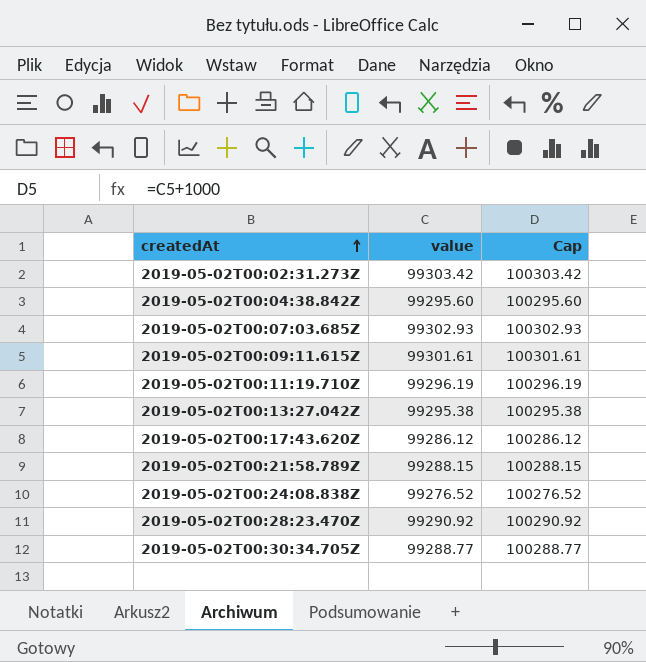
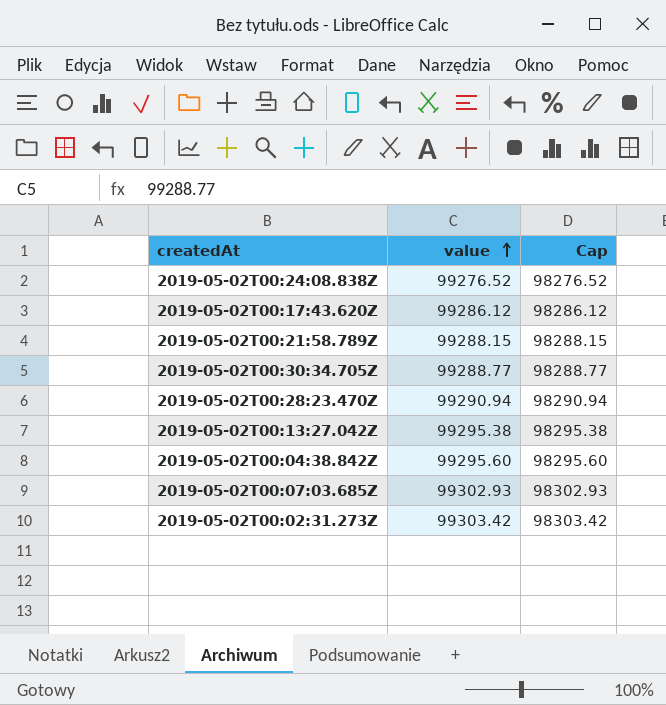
row order: createdAt ascending -> value ascending
column Cap | formula: [value] + 1000 -> [value] - 1000
row 2019-05-02T00:09:11.615Z: 99301.61 | 100301.61 -> none
row 2019-05-02T00:11:19.710Z: 99296.19 | 100296.19 -> none
2019-05-02T00:28:23.470Z | value: 99290.92 -> 99290.94

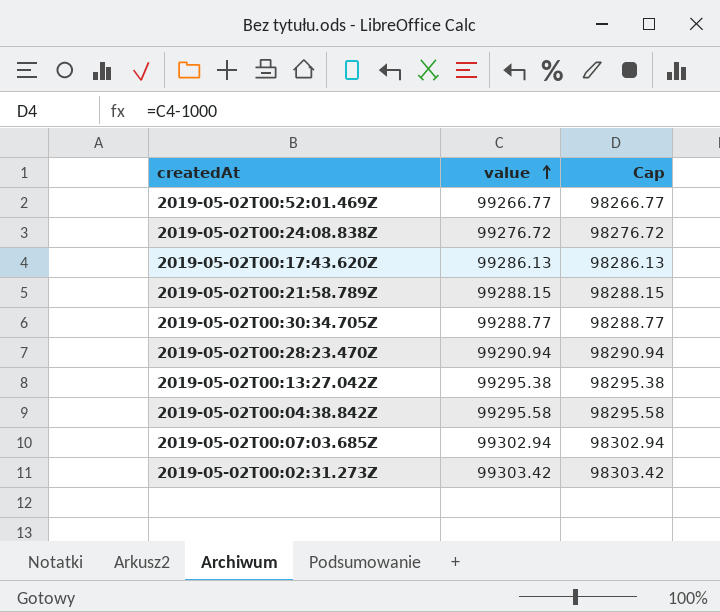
row 2019-05-02T00:52:01.469Z: none -> 99266.77 | 98266.77
2019-05-02T00:24:08.838Z | value: 99276.52 -> 99276.72
2019-05-02T00:24:08.838Z | Cap: 98276.52 -> 98276.72
2019-05-02T00:17:43.620Z | value: 99286.12 -> 99286.13
2019-05-02T00:17:43.620Z | Cap: 98286.12 -> 98286.13
2019-05-02T00:04:38.842Z | value: 99295.60 -> 99295.58
2019-05-02T00:04:38.842Z | Cap: 98295.60 -> 98295.58
2019-05-02T00:07:03.685Z | value: 99302.93 -> 99302.94
2019-05-02T00:07:03.685Z | Cap: 98302.93 -> 98302.94

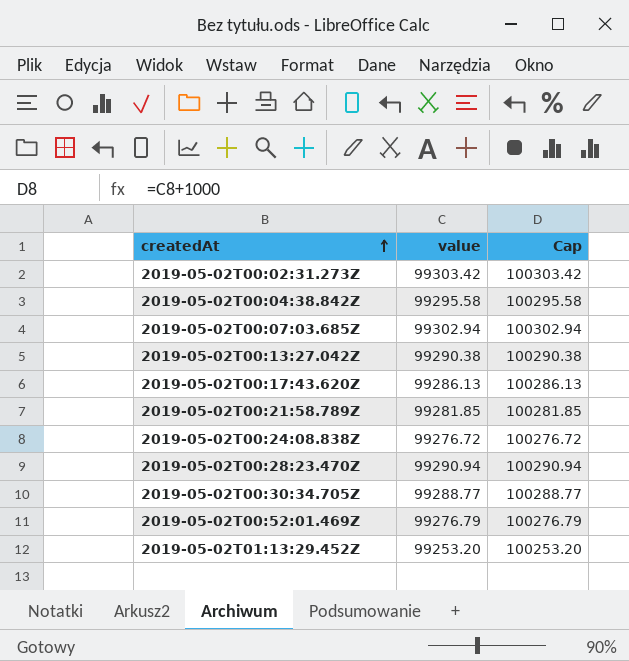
row order: value ascending -> createdAt ascending
column Cap | formula: [value] - 1000 -> [value] + 1000
2019-05-02T00:13:27.042Z | value: 99295.38 -> 99290.38
2019-05-02T00:21:58.789Z | value: 99288.15 -> 99281.85
2019-05-02T00:52:01.469Z | value: 99266.77 -> 99276.79
row 2019-05-02T01:13:29.452Z: none -> 99253.20 | 100253.20

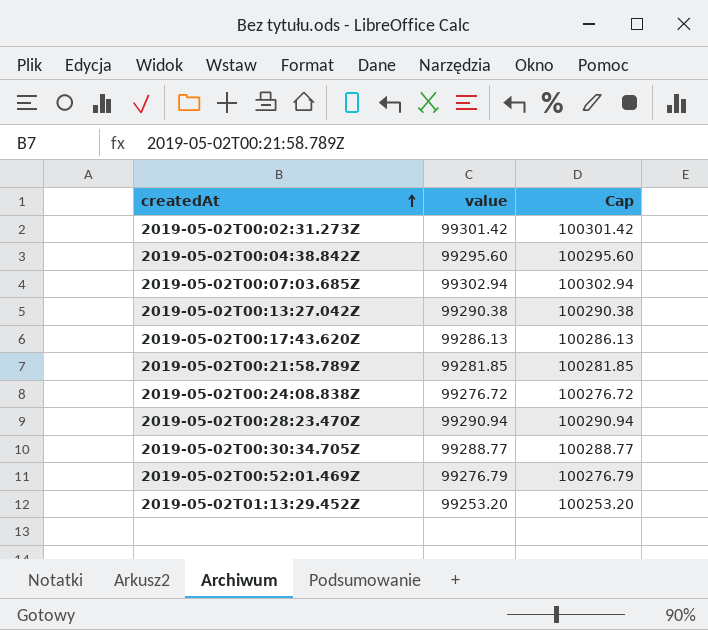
2019-05-02T00:02:31.273Z | value: 99303.42 -> 99301.42
2019-05-02T00:02:31.273Z | Cap: 100303.42 -> 100301.42
2019-05-02T00:04:38.842Z | value: 99295.58 -> 99295.60
2019-05-02T00:04:38.842Z | Cap: 100295.58 -> 100295.60

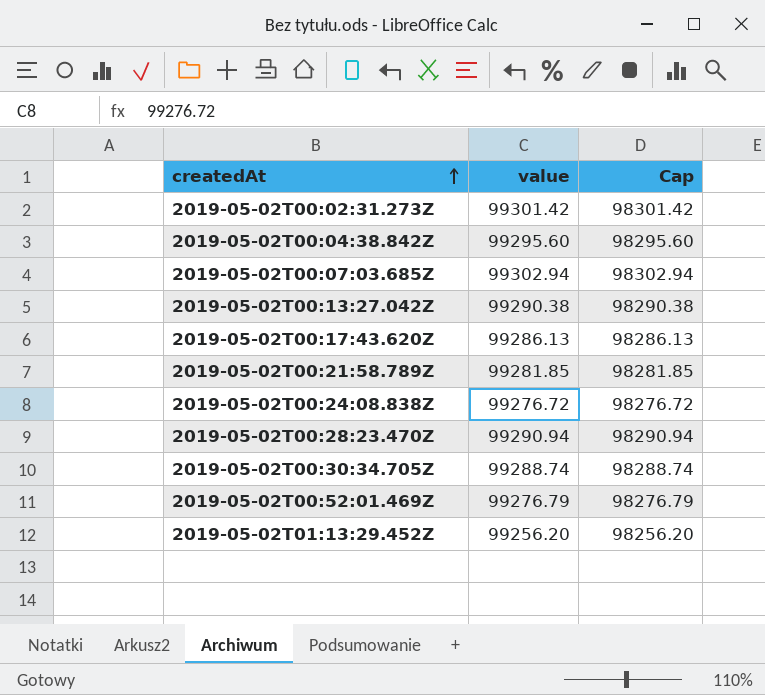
column Cap | formula: [value] + 1000 -> [value] - 1000
2019-05-02T00:30:34.705Z | value: 99288.77 -> 99288.74
2019-05-02T01:13:29.452Z | value: 99253.20 -> 99256.20

